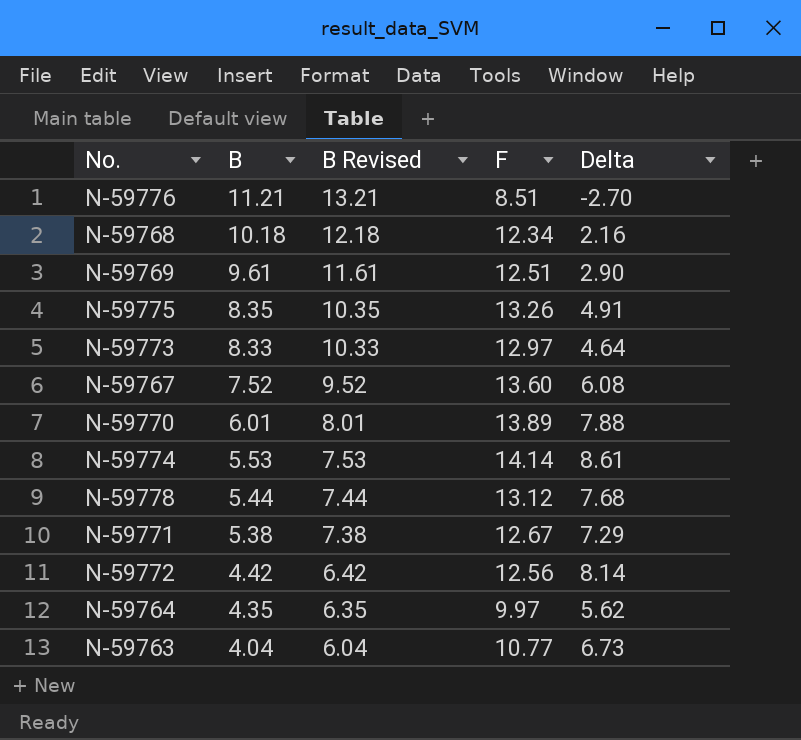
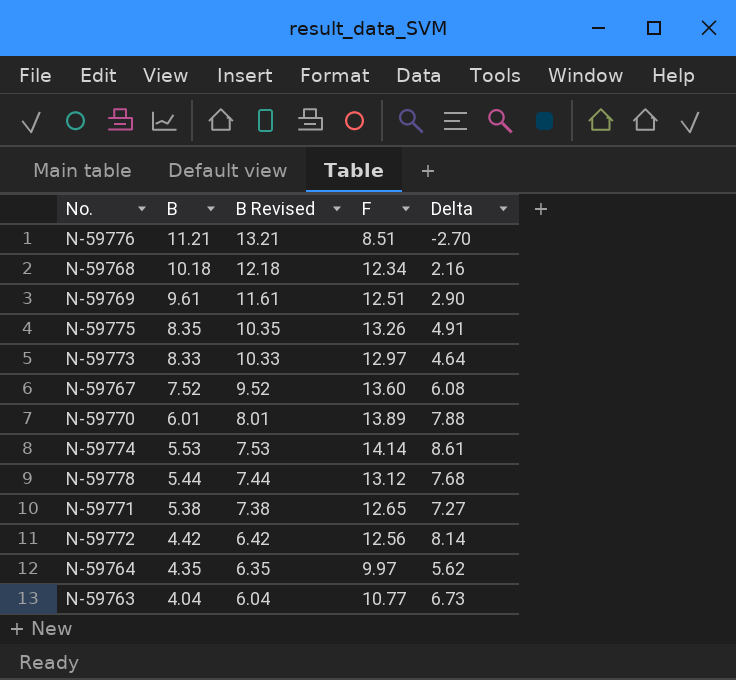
N-59771 | F: 12.67 -> 12.65
N-59771 | Delta: 7.29 -> 7.27

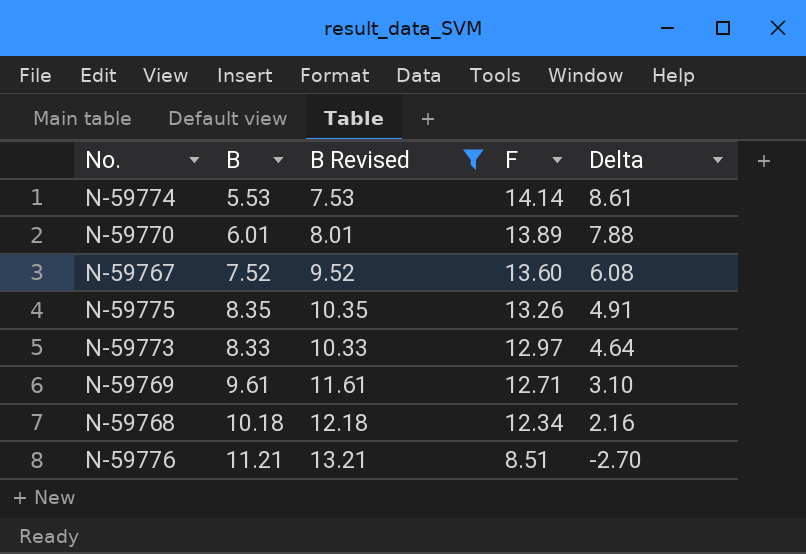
filter: none -> B Revised >= 7.53
row order: B descending -> F descending
N-59769 | F: 12.51 -> 12.71
N-59769 | Delta: 2.90 -> 3.10

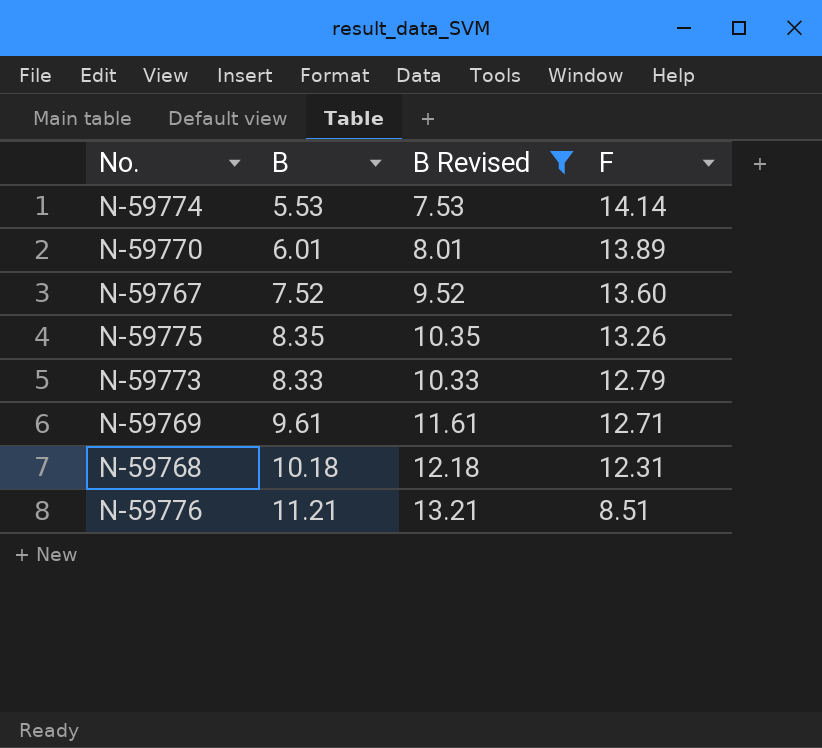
column Delta | formula: [F] - [B] -> none
N-59773 | F: 12.97 -> 12.79
N-59768 | F: 12.34 -> 12.31

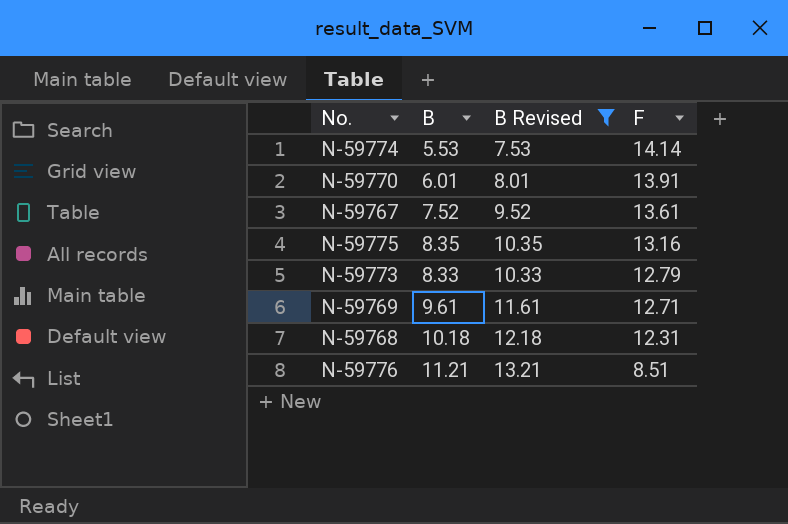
N-59770 | F: 13.89 -> 13.91
N-59767 | F: 13.60 -> 13.61
N-59775 | F: 13.26 -> 13.16

